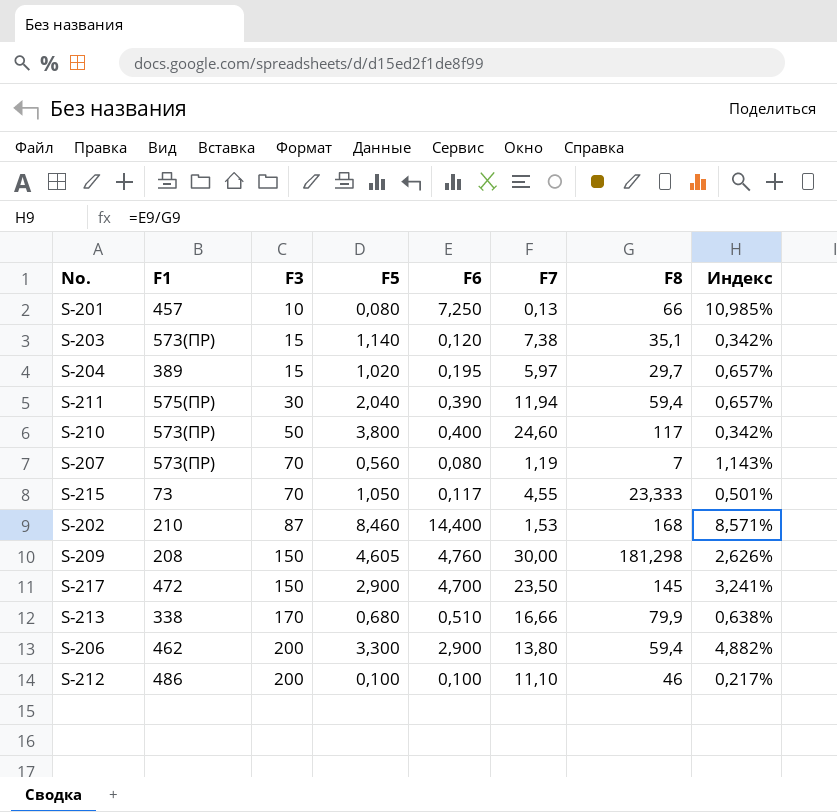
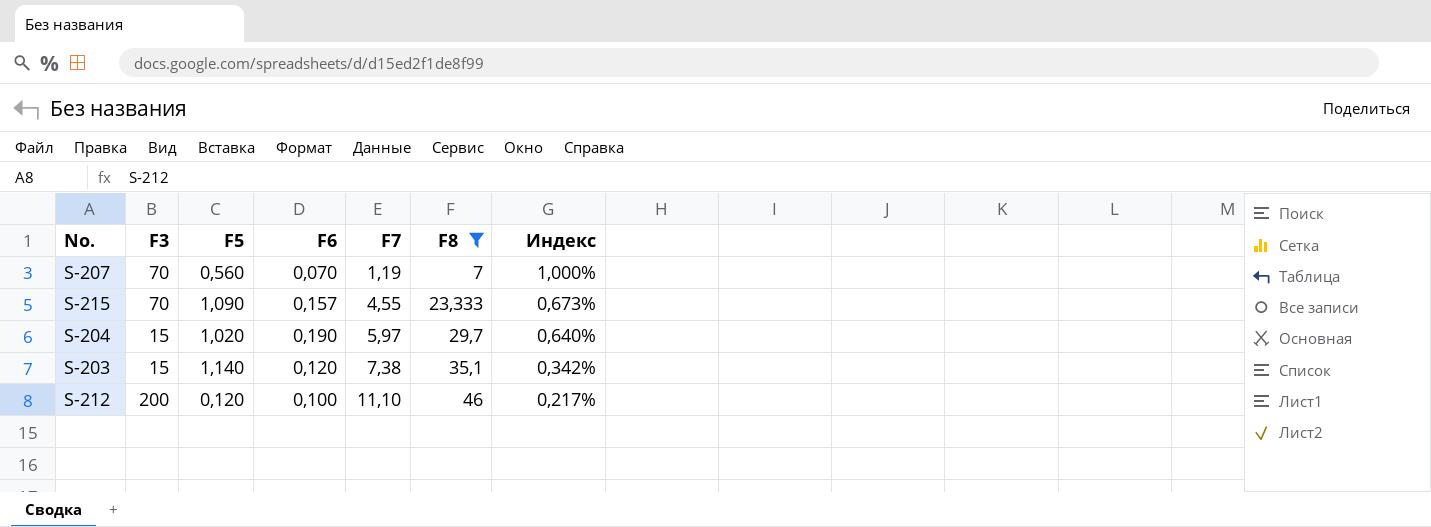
filter: none -> F8 <= 46
row order: F3 ascending -> F7 ascending
column F1 | position: 2 -> none
S-207 | F6: 0,080 -> 0,070
S-207 | Индекс: 1,143% -> 1,000%
S-215 | F5: 1,050 -> 1,090
S-215 | F6: 0,117 -> 0,157
S-215 | Индекс: 0,501% -> 0,673%
S-204 | F6: 0,195 -> 0,190
S-204 | Индекс: 0,657% -> 0,640%
S-212 | F5: 0,100 -> 0,120

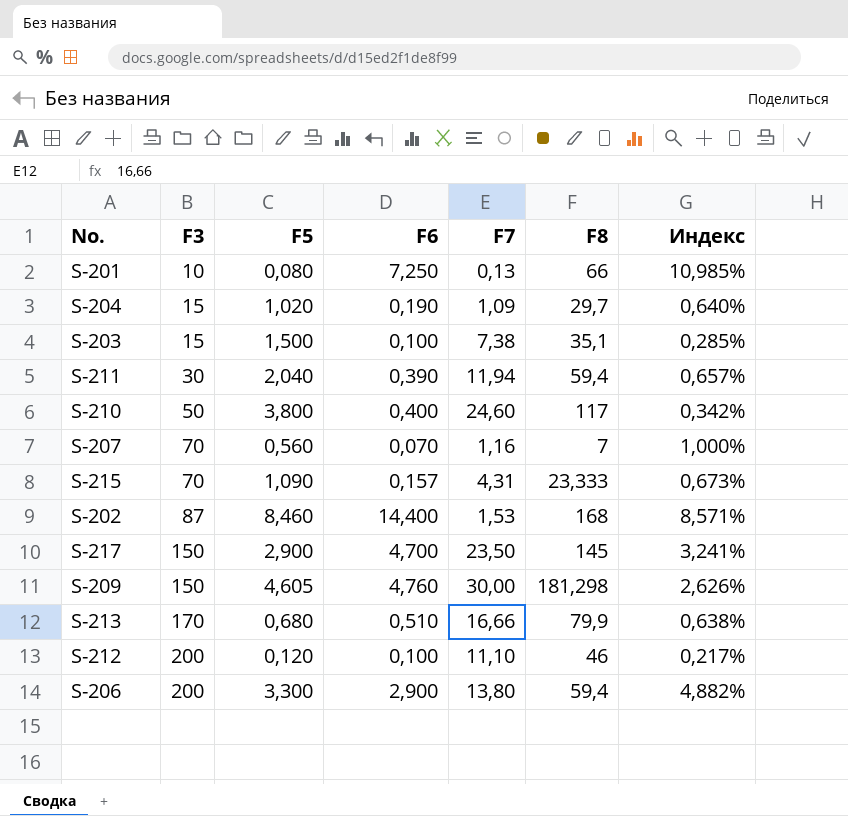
filter: F8 <= 46 -> none
row order: F7 ascending -> F3 ascending
S-204 | F7: 5,97 -> 1,09
S-203 | F5: 1,140 -> 1,500
S-203 | F6: 0,120 -> 0,100
S-203 | Индекс: 0,342% -> 0,285%
S-207 | F7: 1,19 -> 1,16
S-215 | F7: 4,55 -> 4,31

